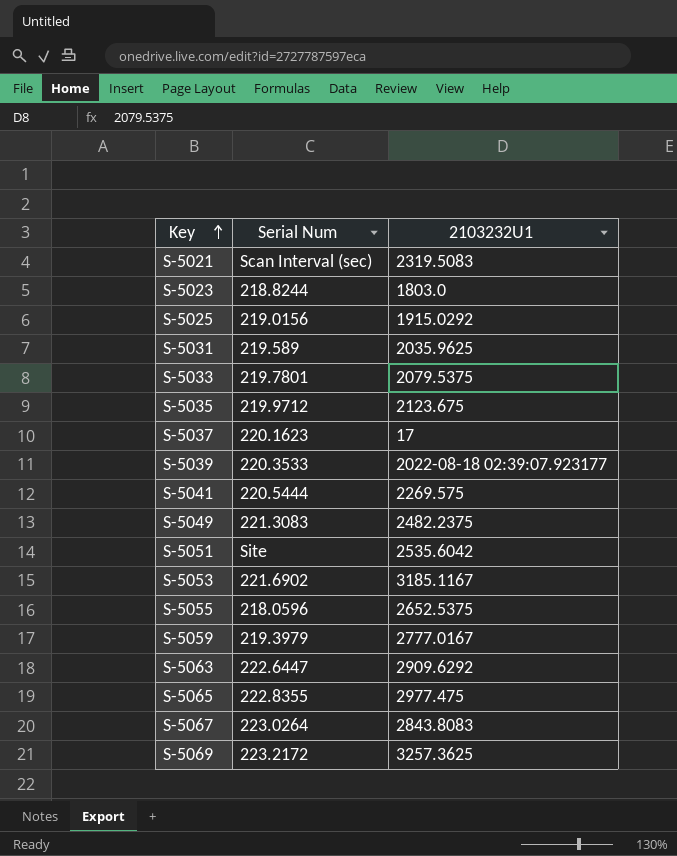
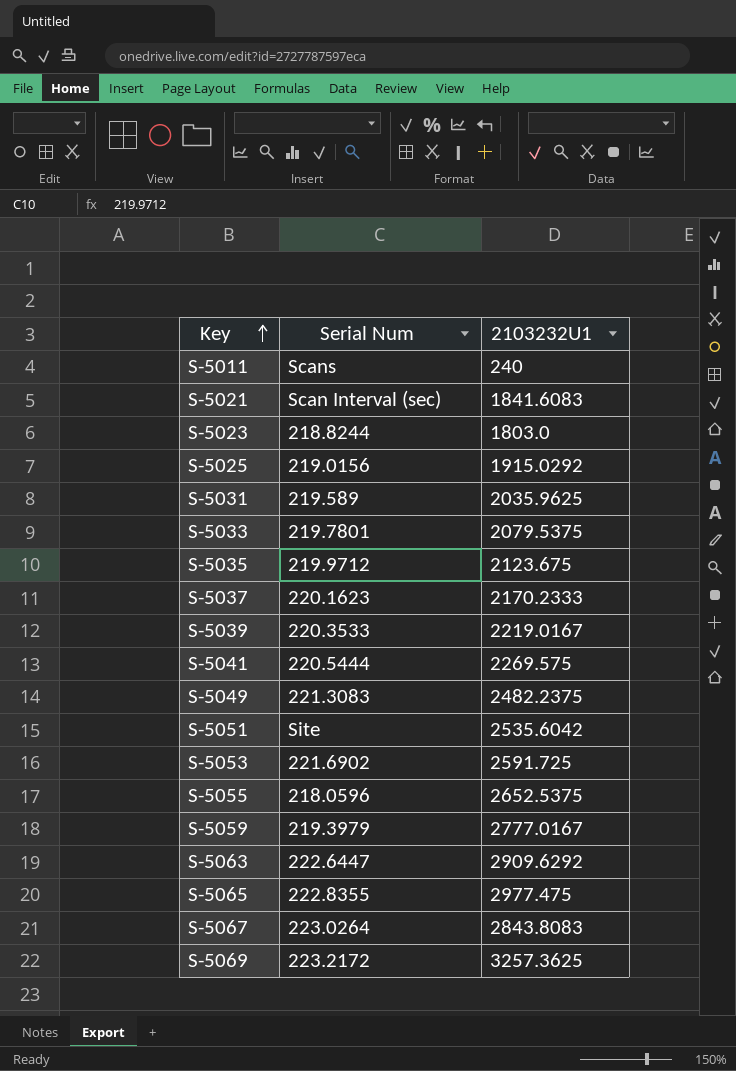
row S-5011: none -> Scans | 240
S-5021 | 2103232U1: 2319.5083 -> 1841.6083
S-5037 | 2103232U1: 17 -> 2170.2333
S-5039 | 2103232U1: 2022-08-18 02:39:07.923177 -> 2219.0167
S-5053 | 2103232U1: 3185.1167 -> 2591.725

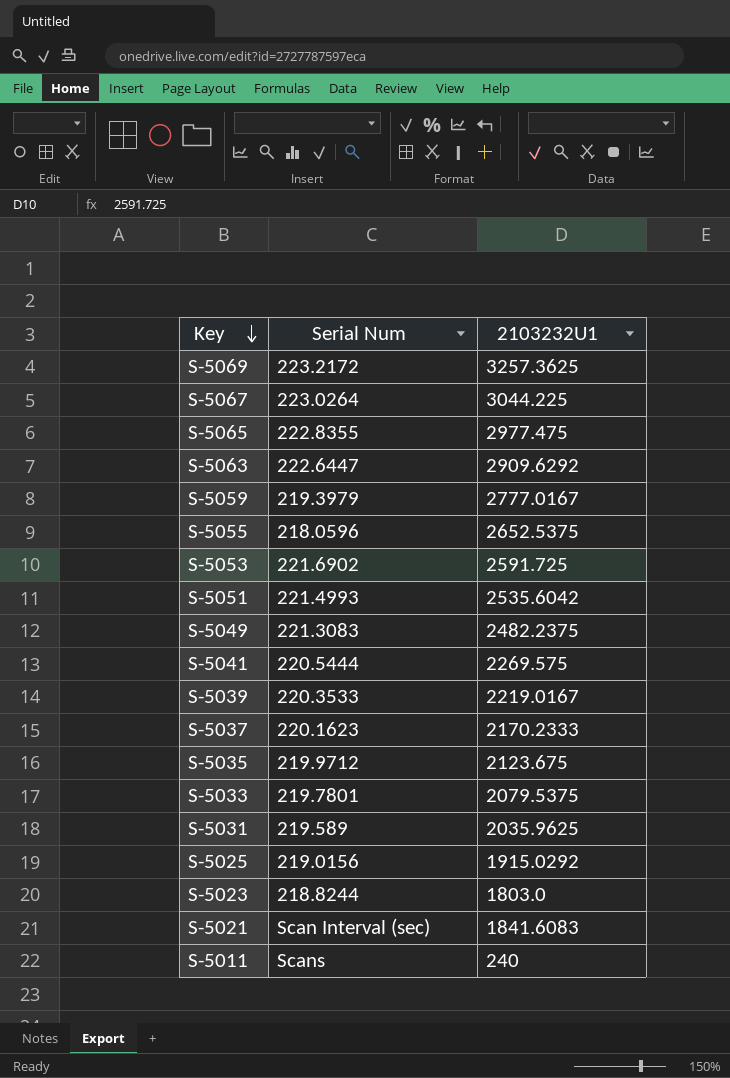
row order: Key ascending -> Key descending
S-5067 | 2103232U1: 2843.8083 -> 3044.225
S-5051 | Serial Num: Site -> 221.4993

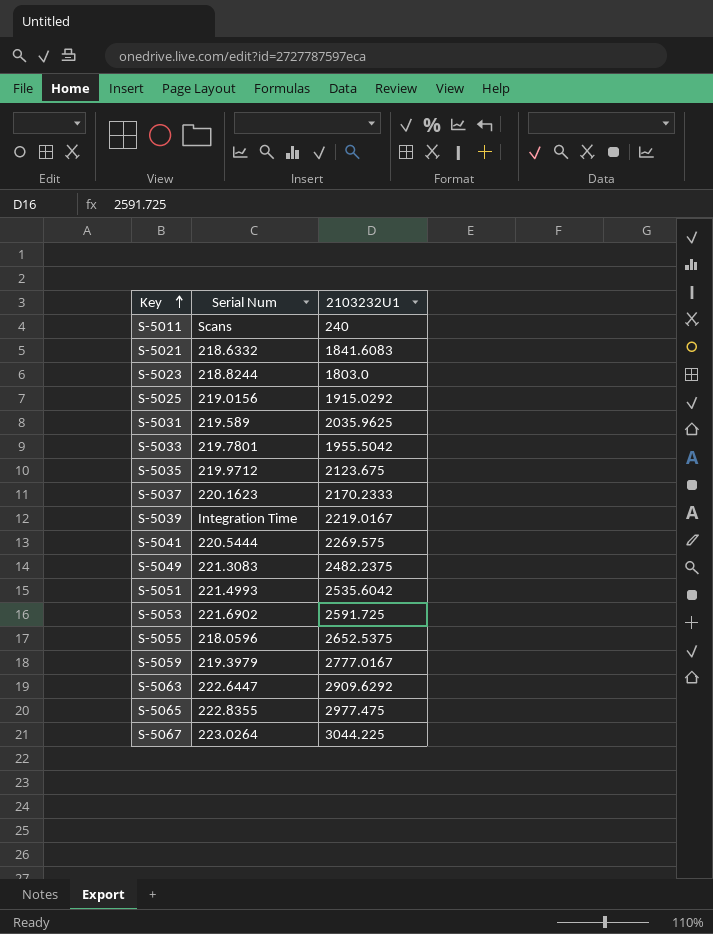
row order: Key descending -> Key ascending
row S-5069: 223.2172 | 3257.3625 -> none
S-5021 | Serial Num: Scan Interval (sec) -> 218.6332
S-5033 | 2103232U1: 2079.5375 -> 1955.5042
S-5039 | Serial Num: 220.3533 -> Integration Time

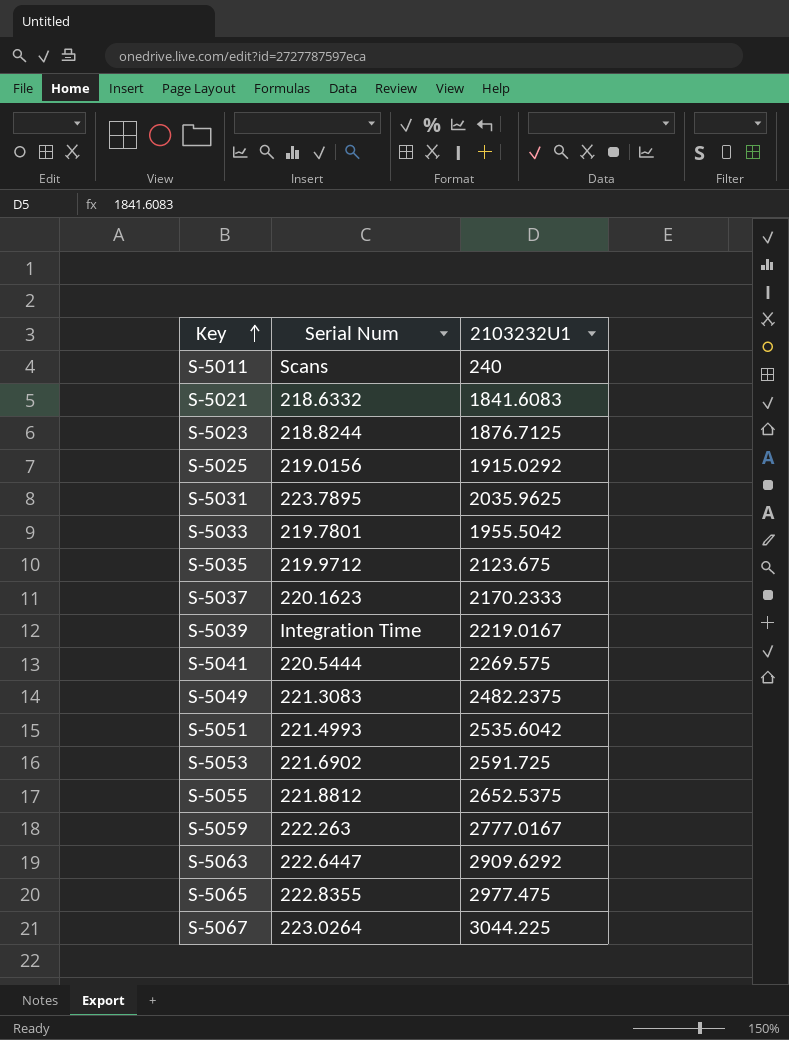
S-5023 | 2103232U1: 1803.0 -> 1876.7125
S-5031 | Serial Num: 219.589 -> 223.7895
S-5055 | Serial Num: 218.0596 -> 221.8812
S-5059 | Serial Num: 219.3979 -> 222.263

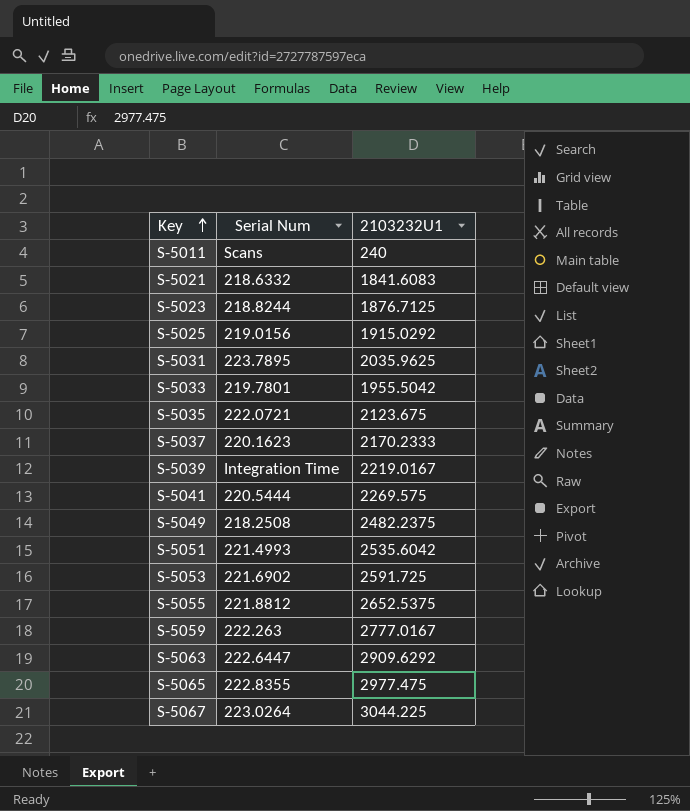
S-5035 | Serial Num: 219.9712 -> 222.0721
S-5049 | Serial Num: 221.3083 -> 218.2508

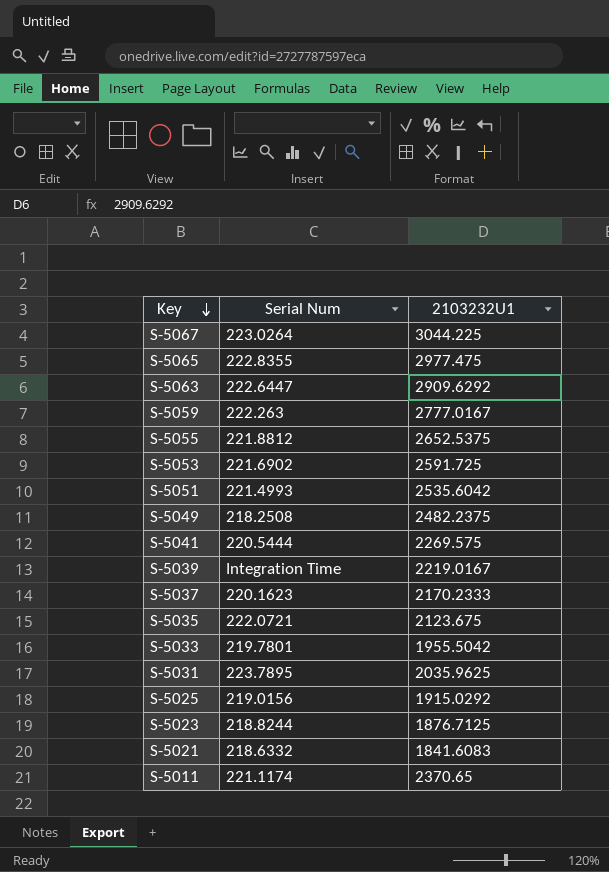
row order: Key ascending -> Key descending
S-5011 | Serial Num: Scans -> 221.1174
S-5011 | 2103232U1: 240 -> 2370.65

